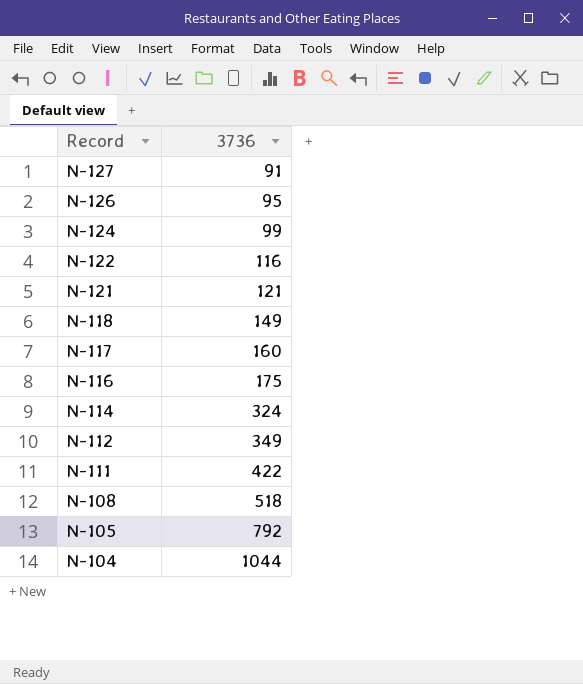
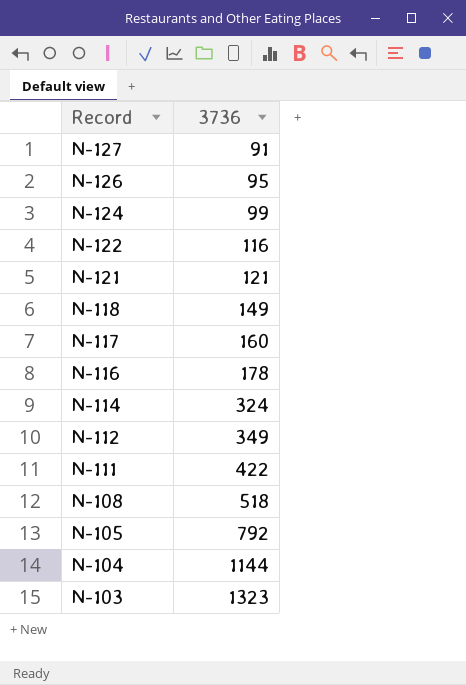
N-116 | 3736: 175 -> 178
N-104 | 3736: 1044 -> 1144
row N-103: none -> 1323

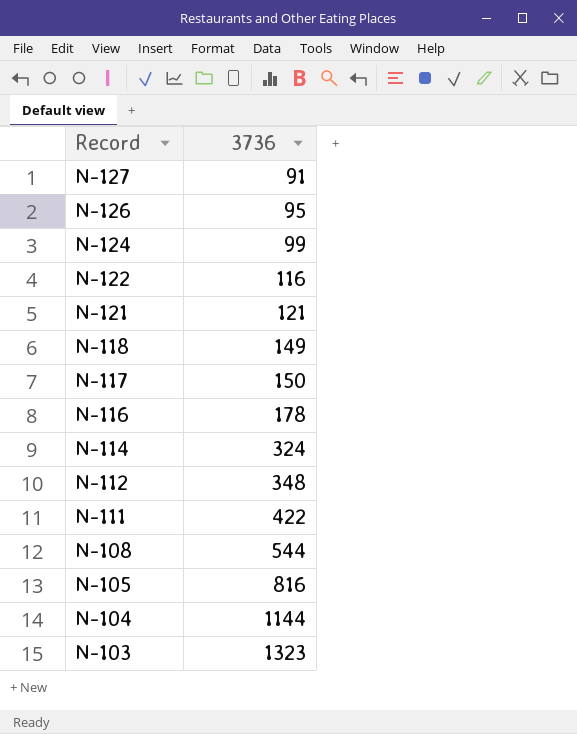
N-117 | 3736: 160 -> 150
N-112 | 3736: 349 -> 348
N-108 | 3736: 518 -> 544
N-105 | 3736: 792 -> 816

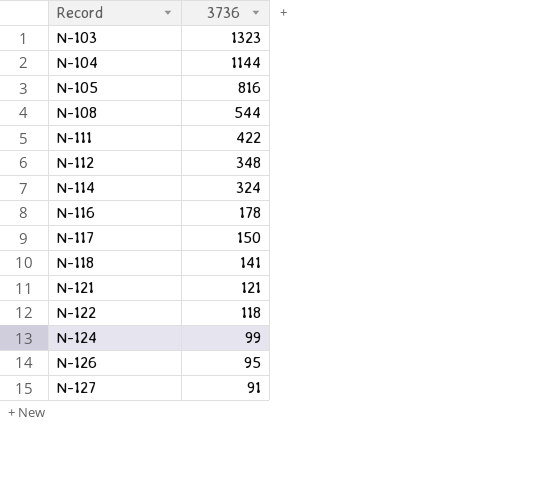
row order: Record descending -> Record ascending
N-118 | 3736: 149 -> 141
N-122 | 3736: 116 -> 118

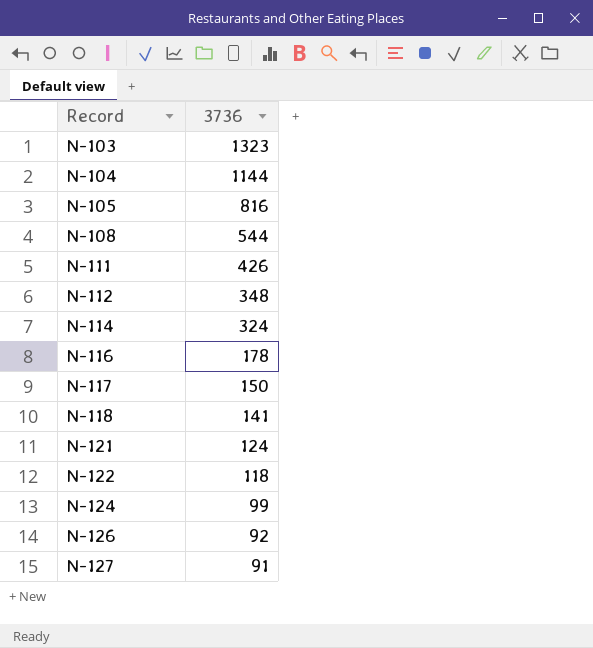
N-111 | 3736: 422 -> 426
N-121 | 3736: 121 -> 124
N-126 | 3736: 95 -> 92

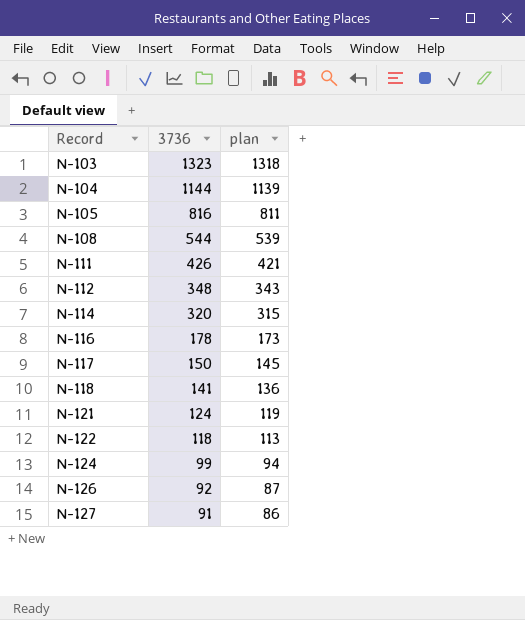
column plan | formula: none -> [3736] - 5
N-114 | 3736: 324 -> 320

